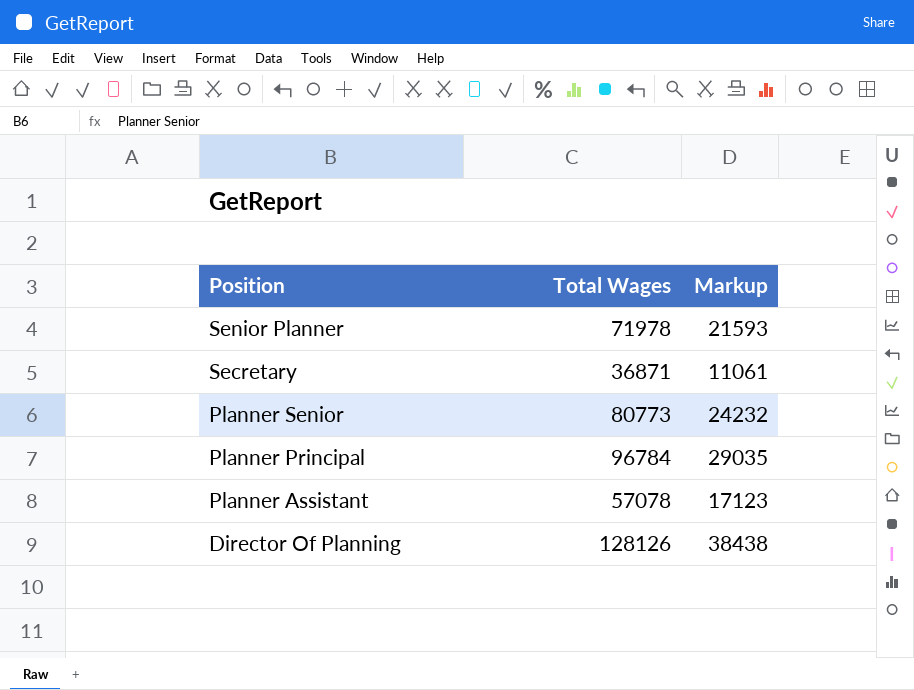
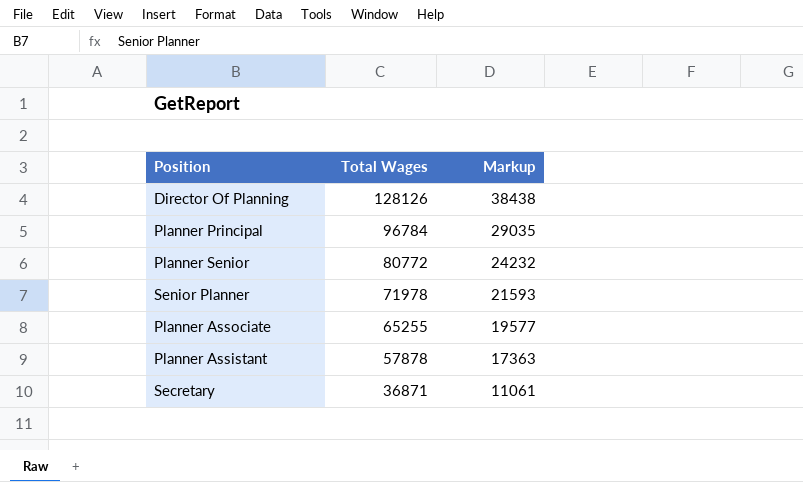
row order: Position descending -> Total Wages descending
Planner Senior | Total Wages: 80773 -> 80772
row Planner Associate: none -> 65255 | 19577
Planner Assistant | Total Wages: 57078 -> 57878
Planner Assistant | Markup: 17123 -> 17363

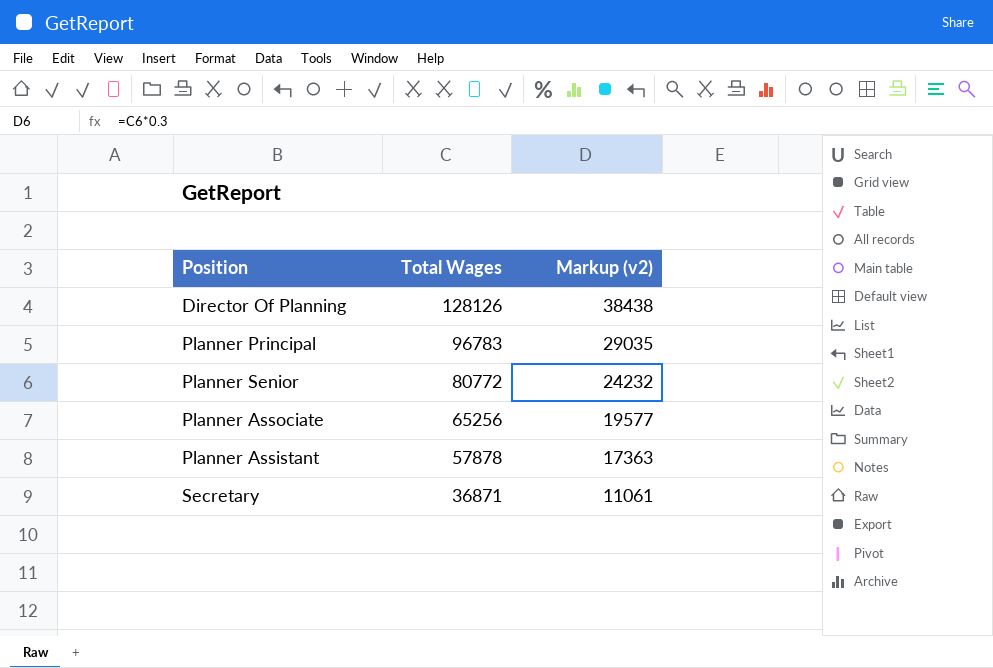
column name: Markup -> Markup (v2)
row Senior Planner: 71978 | 21593 -> none
Planner Principal | Total Wages: 96784 -> 96783
Planner Associate | Total Wages: 65255 -> 65256

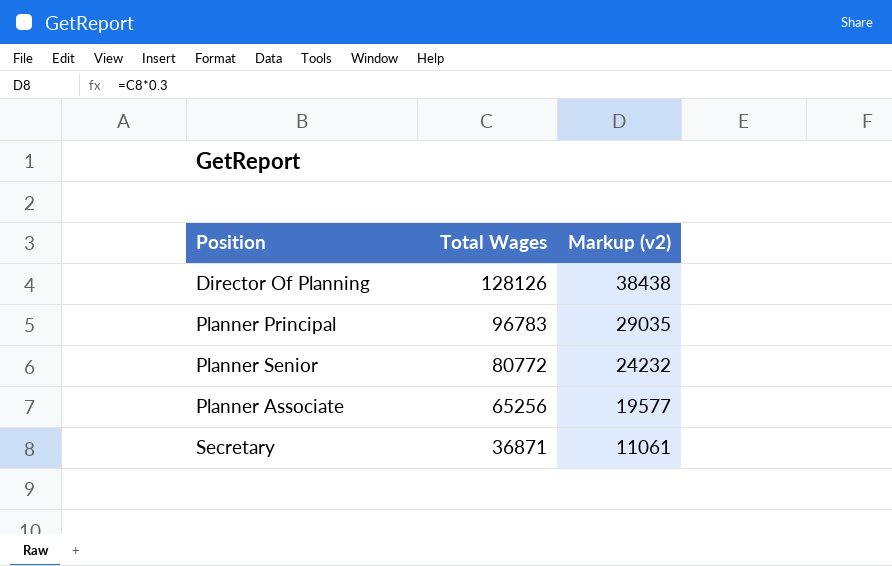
row Planner Assistant: 57878 | 17363 -> none

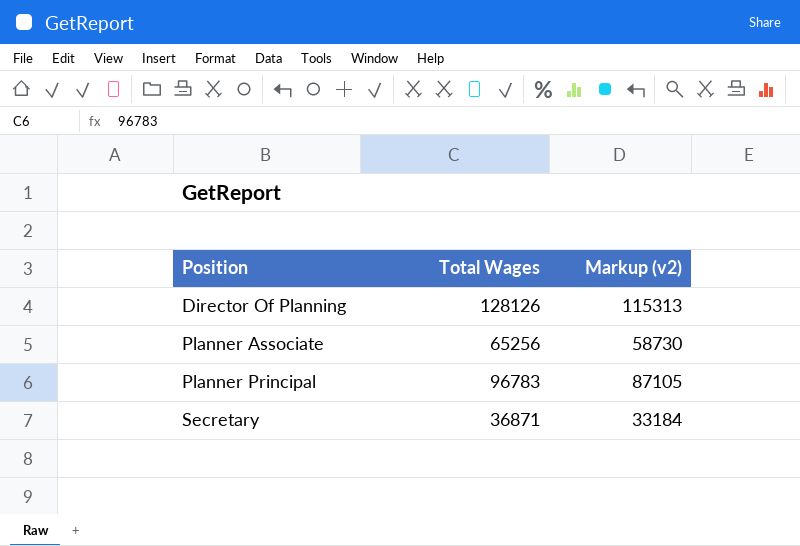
row order: Total Wages descending -> Position ascending
column Markup (v2) | formula: [Total Wages] * 0.3 -> [Total Wages] * 0.9
row Planner Senior: 80772 | 24232 -> none

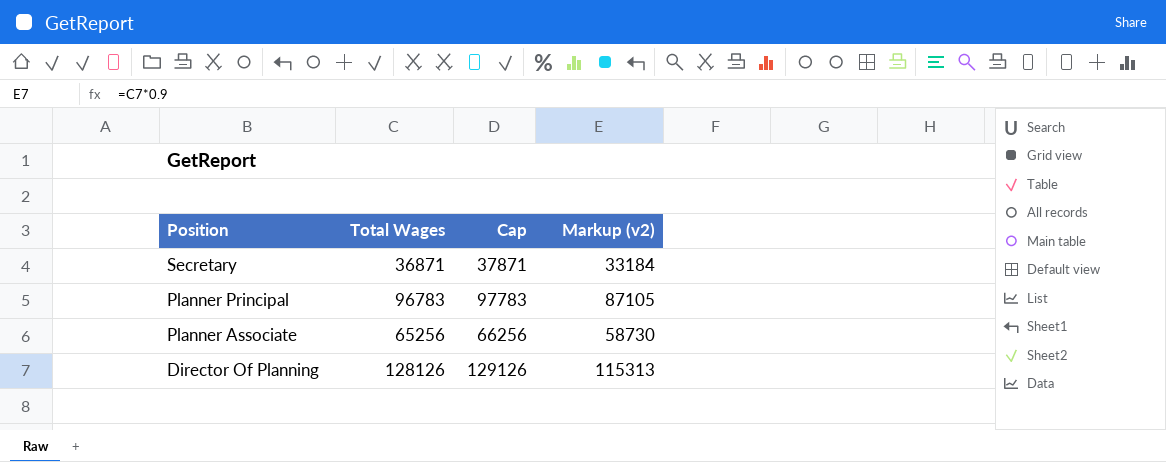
row order: Position ascending -> Position descending
column Cap | formula: none -> [Total Wages] + 1000

